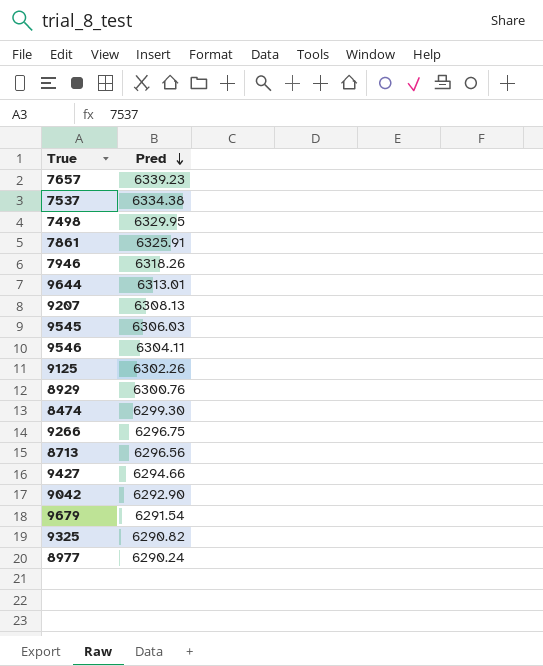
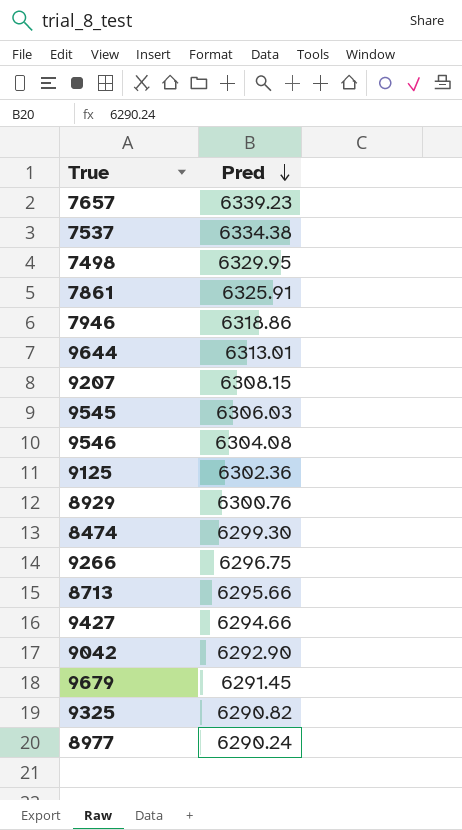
7946 | Pred: 6318.26 -> 6318.86
9207 | Pred: 6308.13 -> 6308.15
9546 | Pred: 6304.11 -> 6304.08
9125 | Pred: 6302.26 -> 6302.36
8713 | Pred: 6296.56 -> 6295.66
9679 | Pred: 6291.54 -> 6291.45

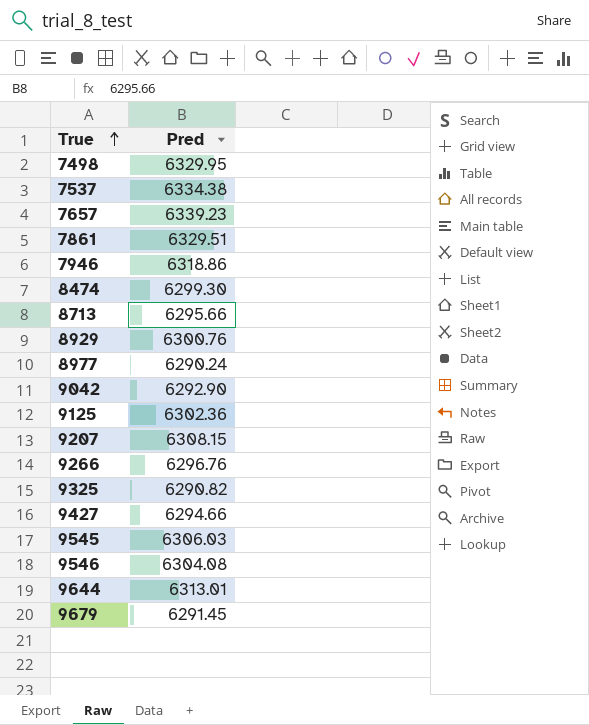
row order: Pred descending -> True ascending
7861 | Pred: 6325.91 -> 6329.51
9266 | Pred: 6296.75 -> 6296.76

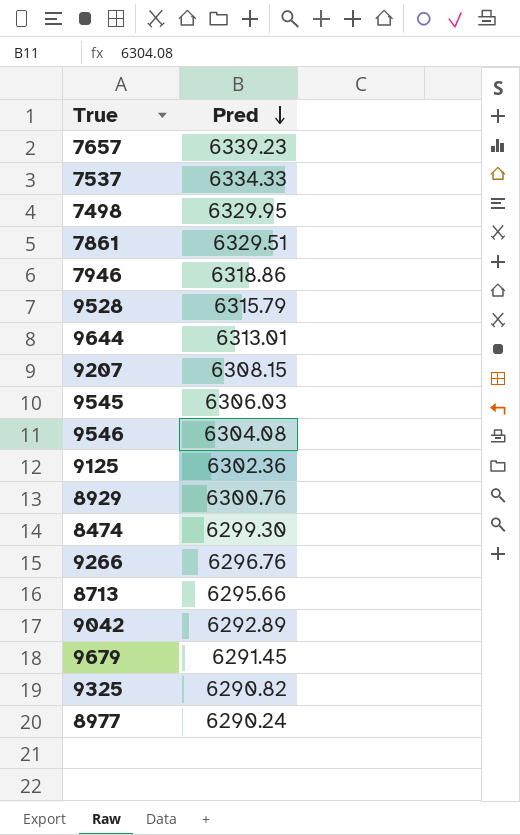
row order: True ascending -> Pred descending
row 9427: 6294.66 -> none
7537 | Pred: 6334.38 -> 6334.33
row 9528: none -> 6315.79
9042 | Pred: 6292.90 -> 6292.89

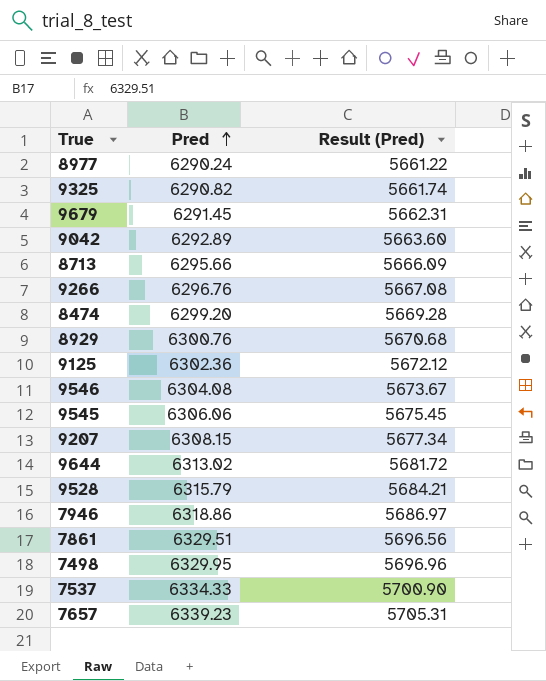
row order: Pred descending -> Pred ascending
column Result (Pred) | formula: none -> [Pred] * 0.9
8474 | Pred: 6299.30 -> 6299.20
9545 | Pred: 6306.03 -> 6306.06
9644 | Pred: 6313.01 -> 6313.02

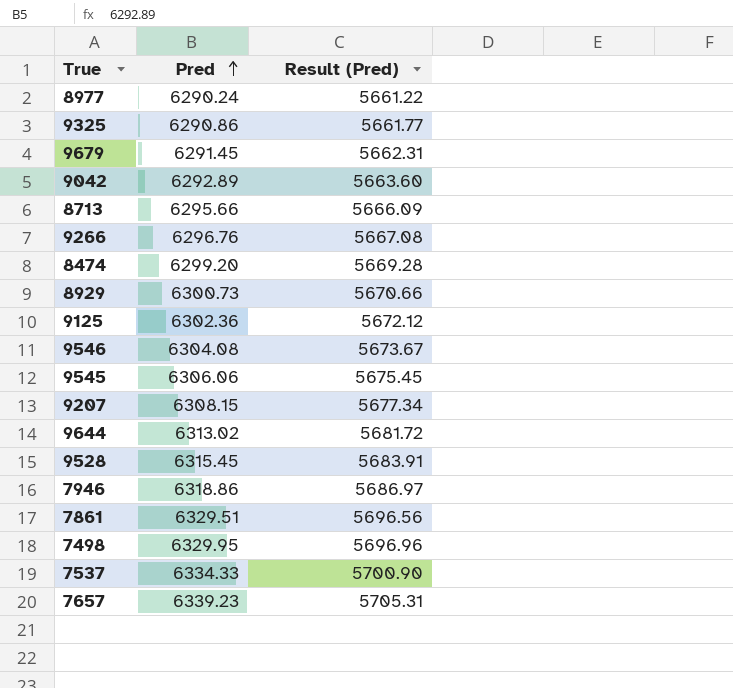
9325 | Pred: 6290.82 -> 6290.86
9325 | Result (Pred): 5661.74 -> 5661.77
8929 | Pred: 6300.76 -> 6300.73
8929 | Result (Pred): 5670.68 -> 5670.66
9528 | Pred: 6315.79 -> 6315.45
9528 | Result (Pred): 5684.21 -> 5683.91

